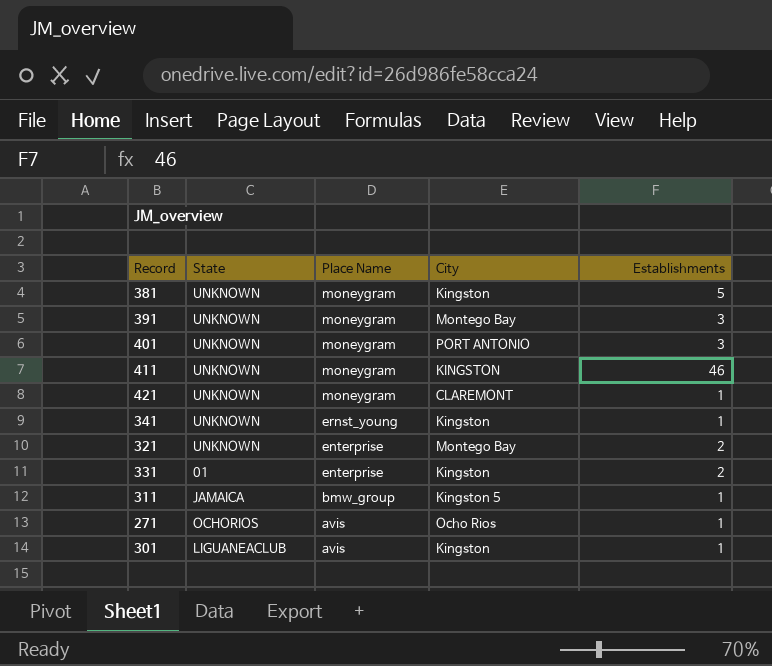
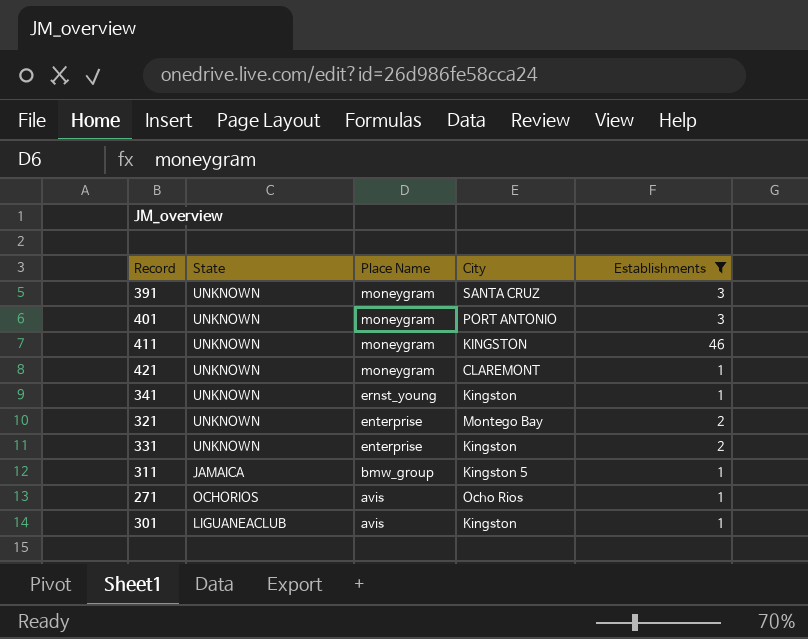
filter: none -> Establishments != 5
391 | City: Montego Bay -> SANTA CRUZ
331 | State: 01 -> UNKNOWN

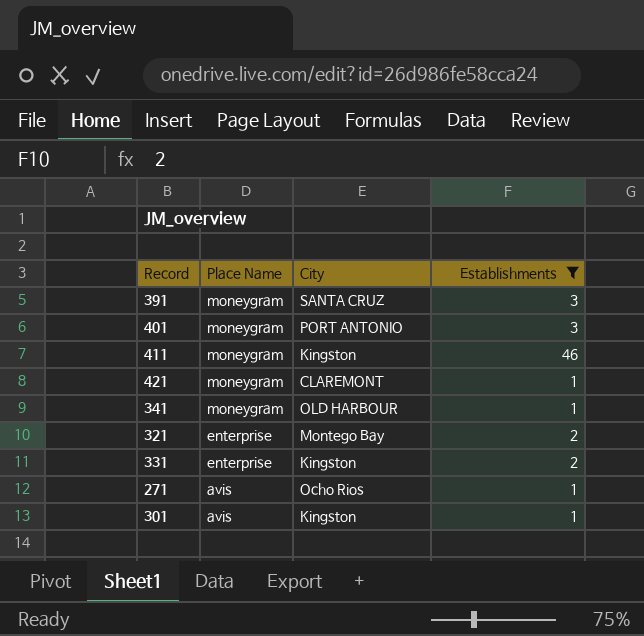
column State | position: 2 -> none
row 311: JAMAICA | bmw_group | Kingston 5 | 1 -> none
411 | City: KINGSTON -> Kingston
341 | Place Name: ernst_young -> moneygram
341 | City: Kingston -> OLD HARBOUR

